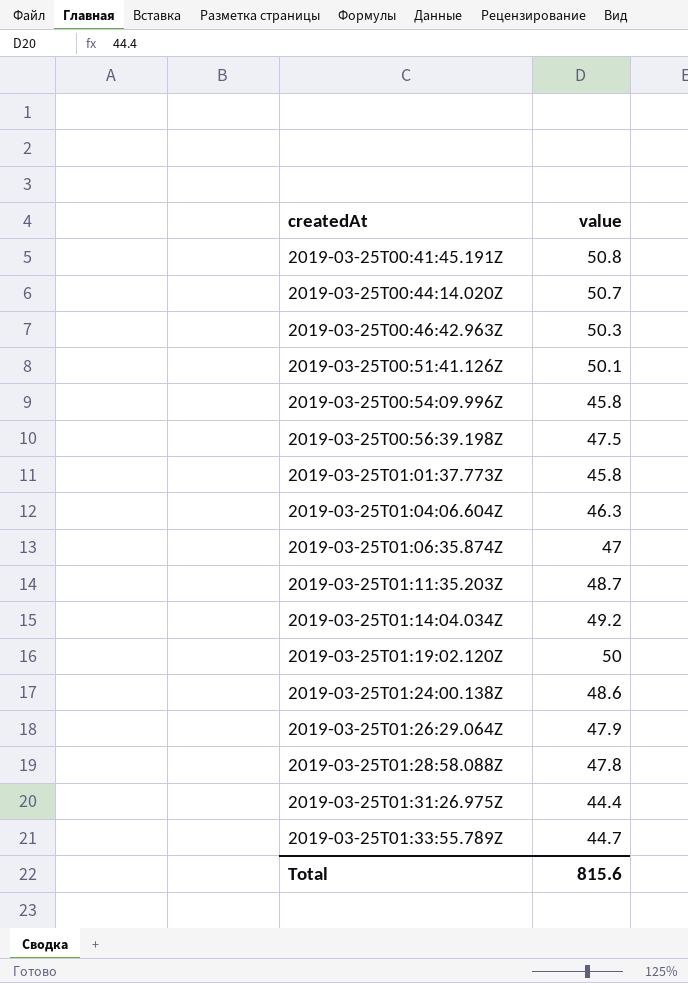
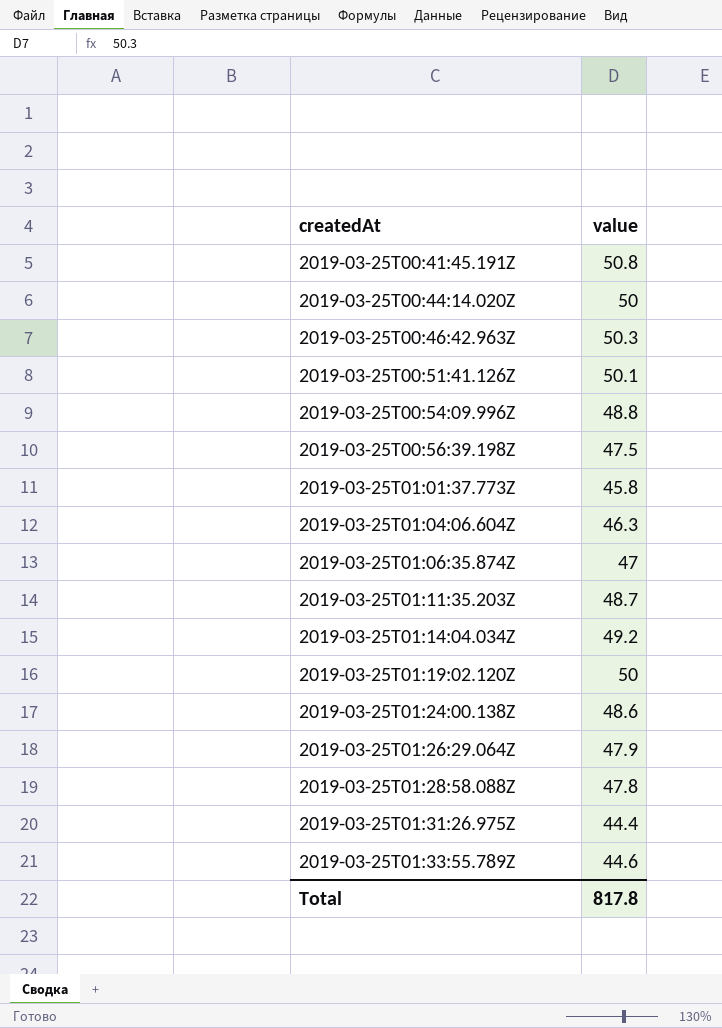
2019-03-25T00:44:14.020Z | value: 50.7 -> 50
2019-03-25T00:54:09.996Z | value: 45.8 -> 48.8
2019-03-25T01:33:55.789Z | value: 44.7 -> 44.6
Total | value: 815.6 -> 817.8

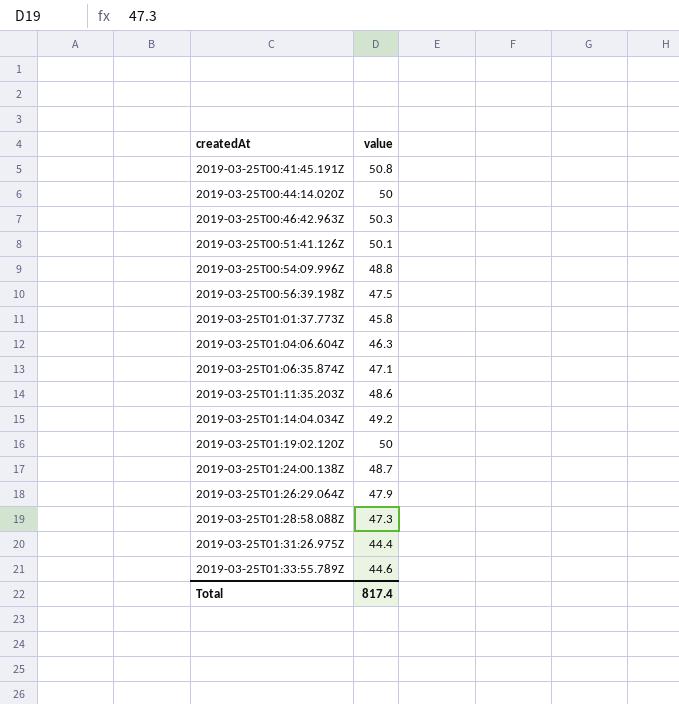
2019-03-25T01:06:35.874Z | value: 47 -> 47.1
2019-03-25T01:11:35.203Z | value: 48.7 -> 48.6
2019-03-25T01:24:00.138Z | value: 48.6 -> 48.7
2019-03-25T01:28:58.088Z | value: 47.8 -> 47.3
Total | value: 817.8 -> 817.4

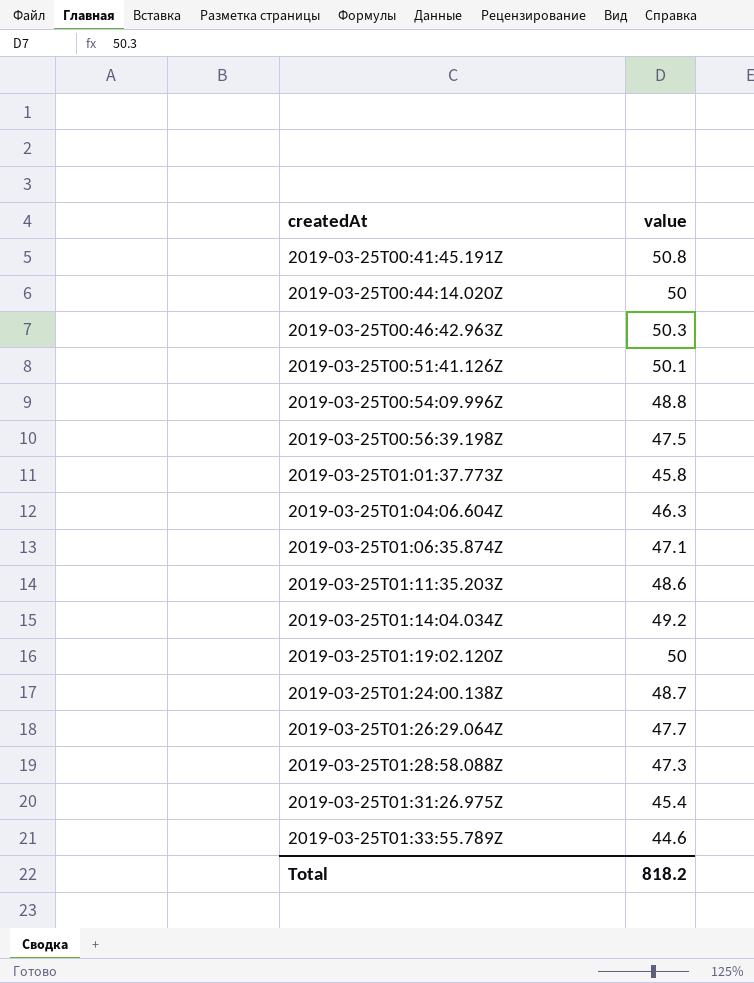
2019-03-25T01:26:29.064Z | value: 47.9 -> 47.7
2019-03-25T01:31:26.975Z | value: 44.4 -> 45.4
Total | value: 817.4 -> 818.2

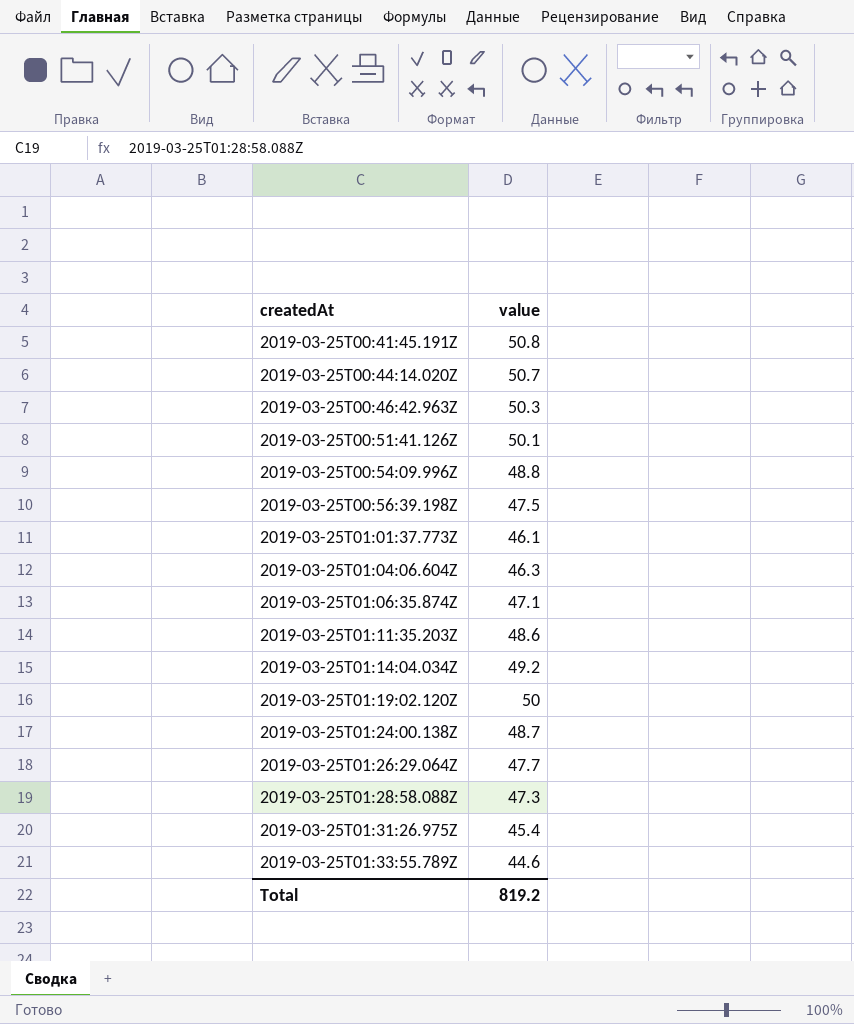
2019-03-25T00:44:14.020Z | value: 50 -> 50.7
2019-03-25T01:01:37.773Z | value: 45.8 -> 46.1
Total | value: 818.2 -> 819.2

